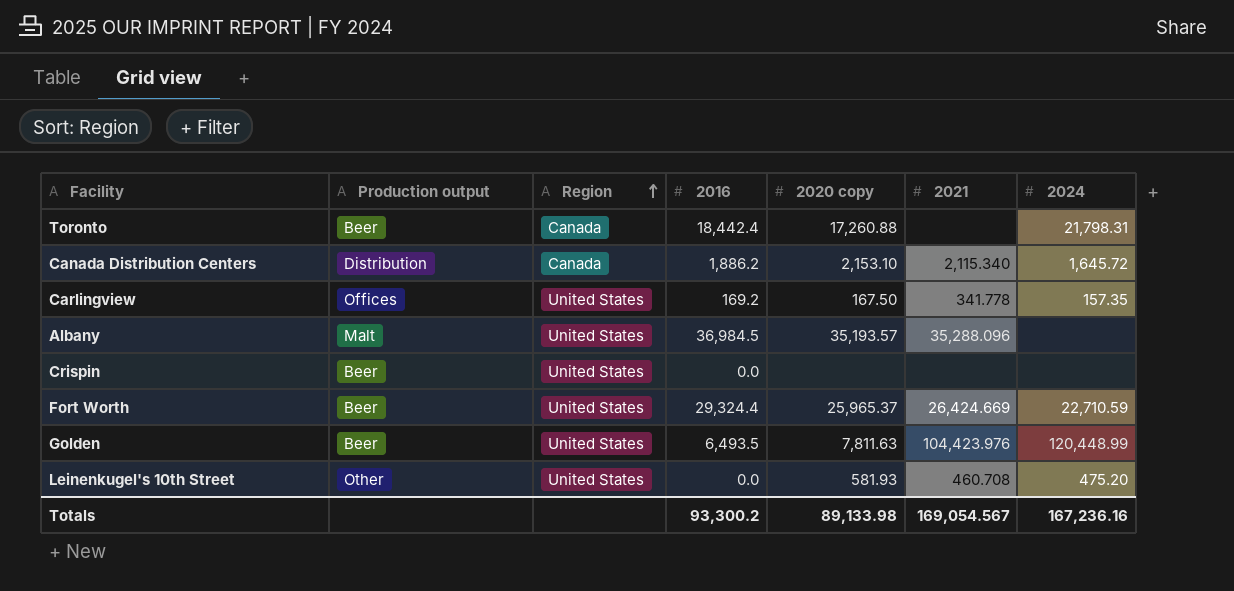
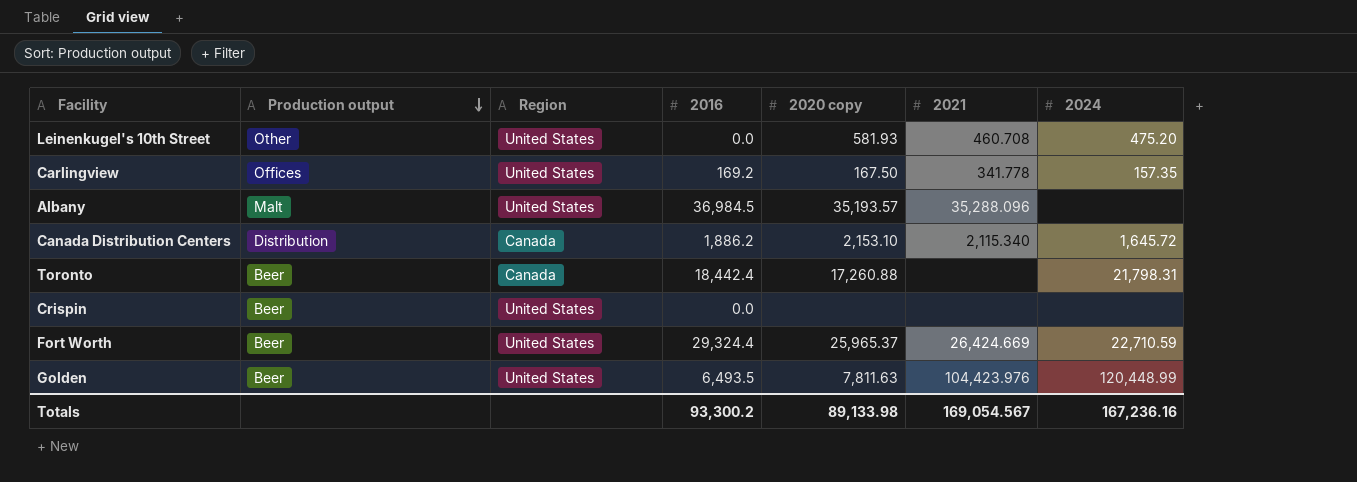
row order: Region ascending -> Production output descending

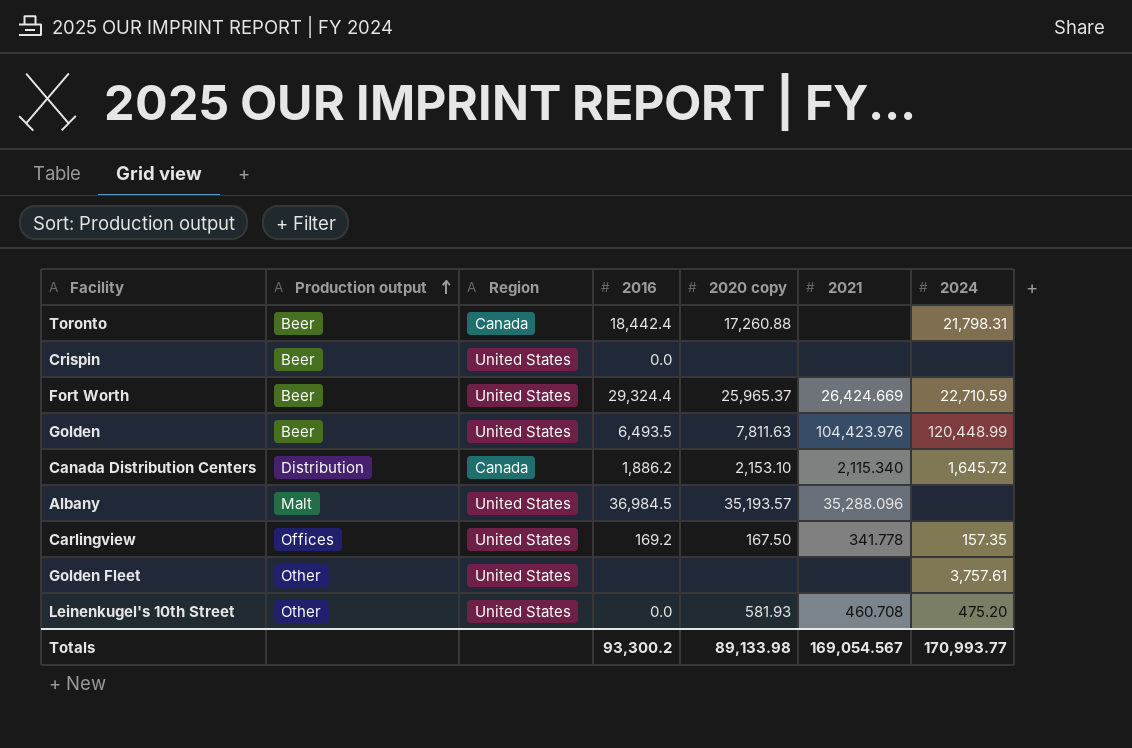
row order: Production output descending -> Production output ascending
row Golden Fleet: none -> Other | United States | none | none | none | 3,757.61
Totals | 2024: 167,236.16 -> 170,993.77

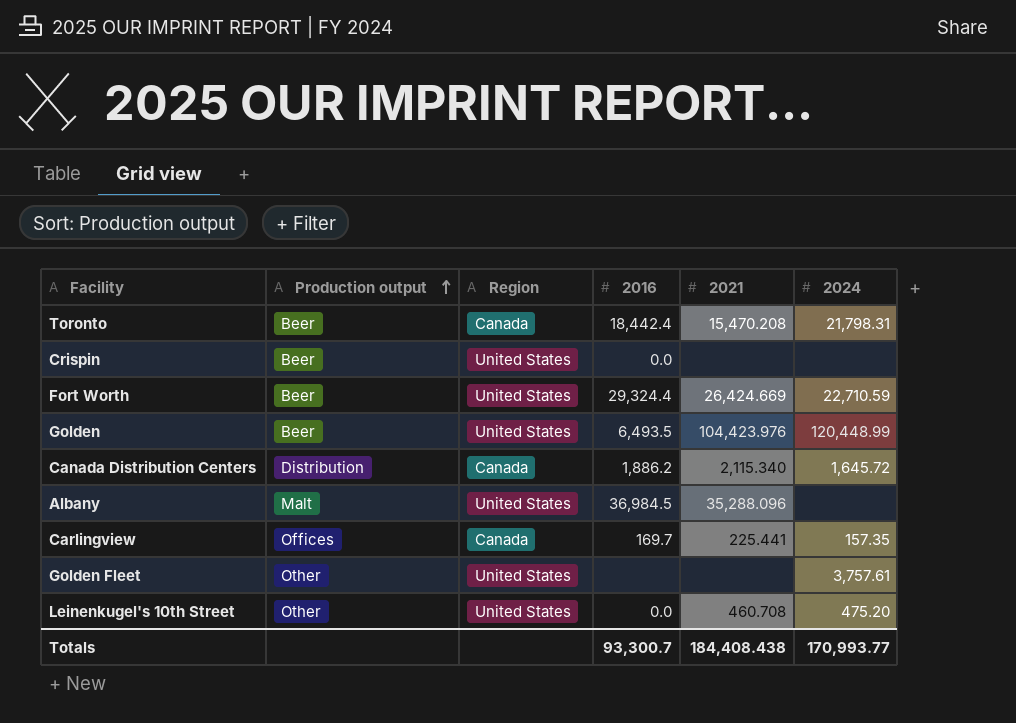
column 2020 copy | position: 5 -> none
Toronto | 2021: none -> 15,470.208
Carlingview | Region: United States -> Canada
Carlingview | 2016: 169.2 -> 169.7
Carlingview | 2021: 341.778 -> 225.441
Totals | 2016: 93,300.2 -> 93,300.7
Totals | 2021: 169,054.567 -> 184,408.438

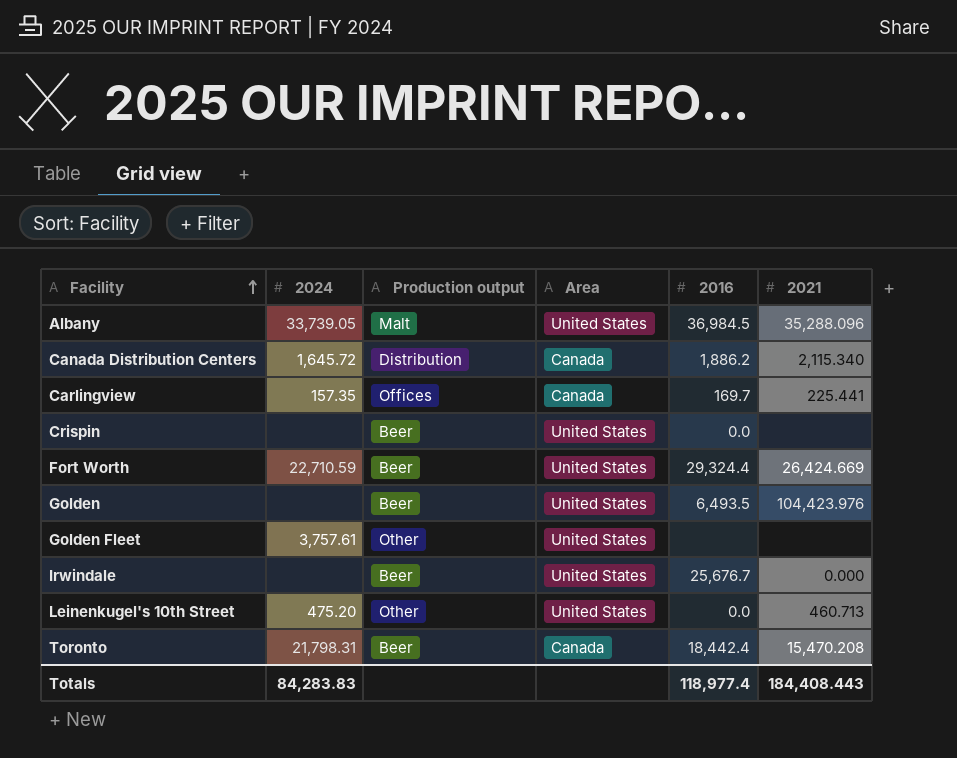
row order: Production output ascending -> Facility ascending
column 2024 | position: 6 -> 2
column name: Region -> Area
Albany | 2024: none -> 33,739.05
Golden | 2024: 120,448.99 -> none
row Irwindale: none -> none | Beer | United States | 25,676.7 | 0.000
Leinenkugel's 10th Street | 2021: 460.708 -> 460.713
Totals | 2024: 170,993.77 -> 84,283.83
Totals | 2016: 93,300.7 -> 118,977.4
Totals | 2021: 184,408.438 -> 184,408.443

